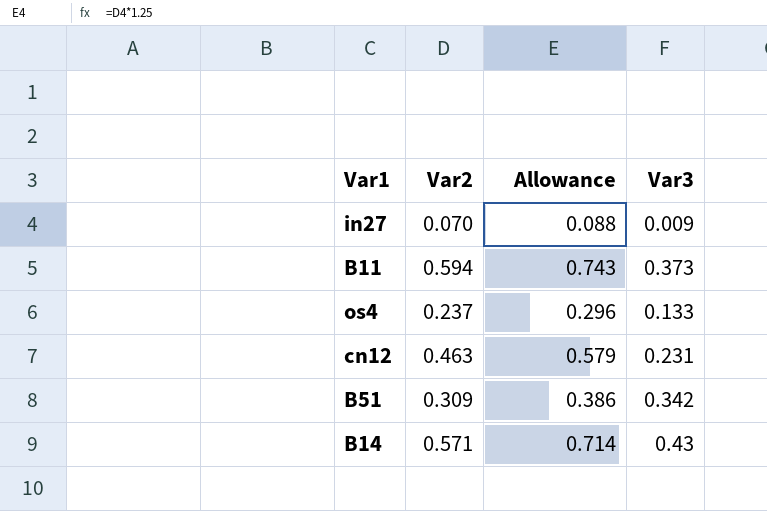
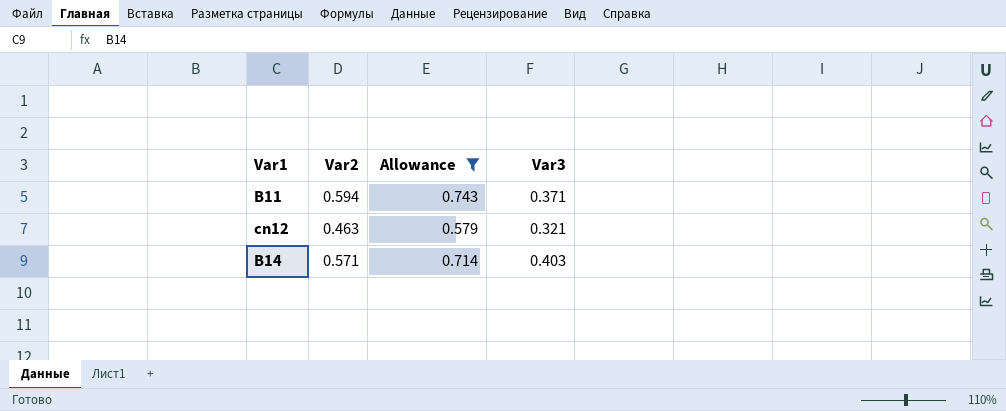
filter: none -> Allowance >= 0.579
B11 | Var3: 0.373 -> 0.371
cn12 | Var3: 0.231 -> 0.321
B14 | Var3: 0.43 -> 0.403

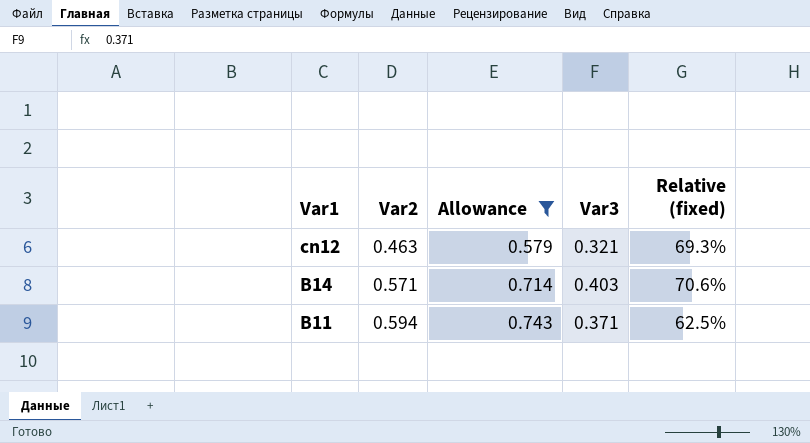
row order: none -> Var1 descending
column Relative (fixed) | formula: none -> [Var3] / [Var2]

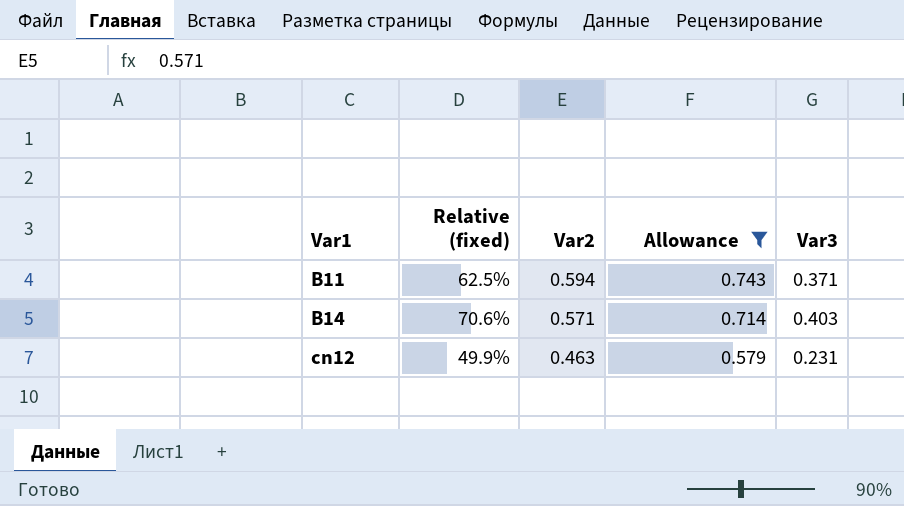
row order: Var1 descending -> Var1 ascending
column Relative (fixed) | position: 5 -> 2
cn12 | Relative (fixed): 69.3% -> 49.9%
cn12 | Var3: 0.321 -> 0.231

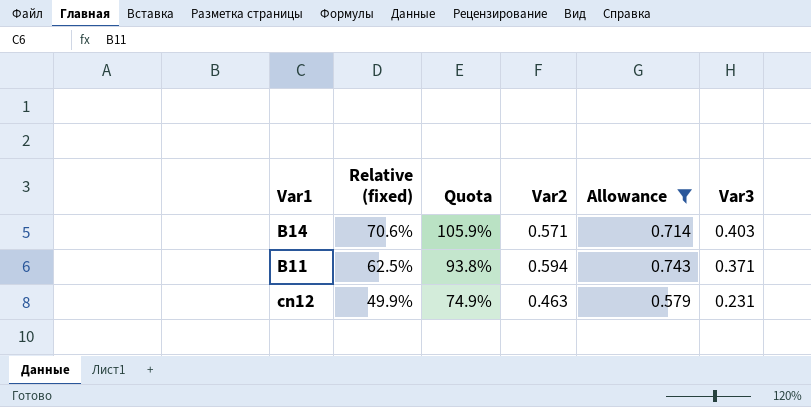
row order: Var1 ascending -> Relative (fixed) descending
column Quota | formula: none -> [Relative (fixed)] * 1.5

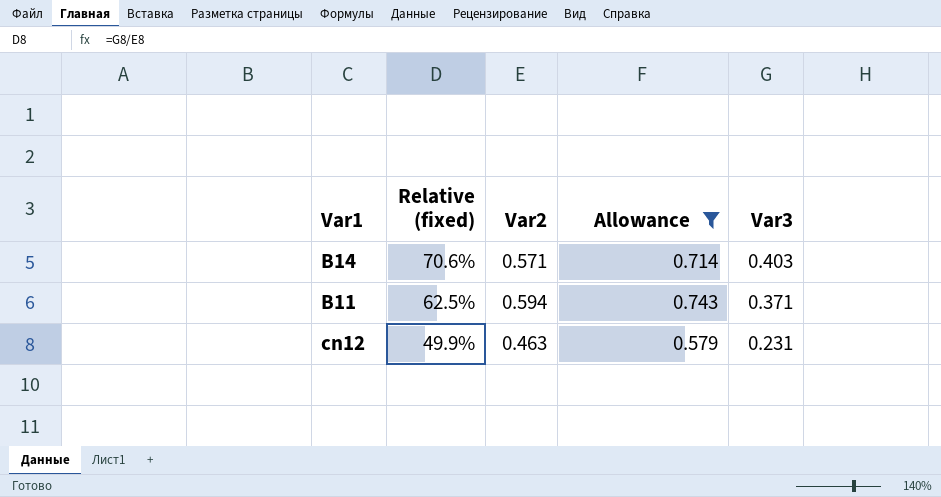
column Quota | formula: [Relative (fixed)] * 1.5 -> none

